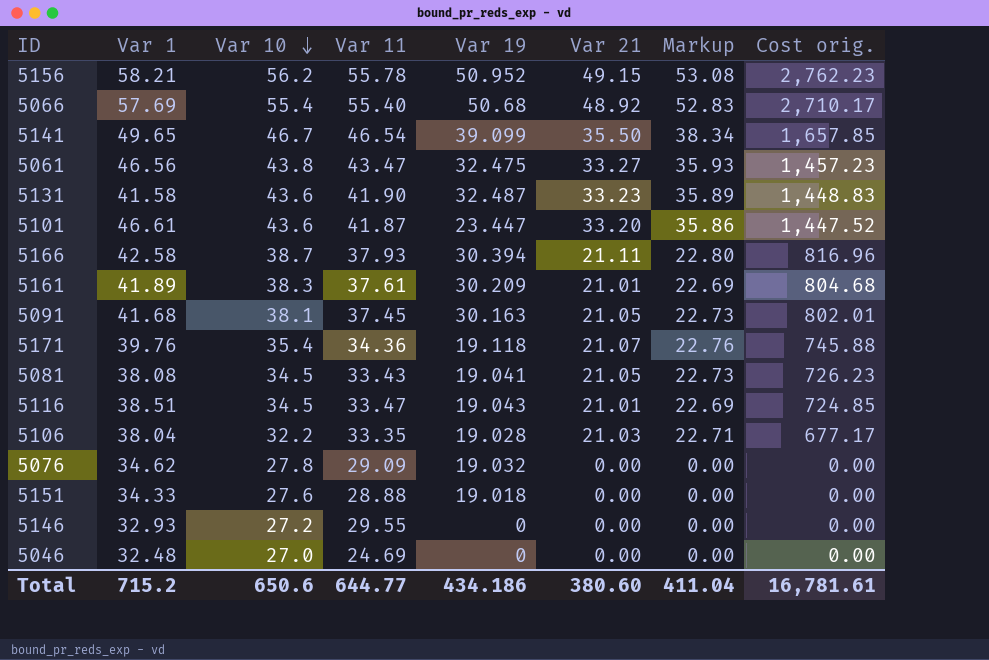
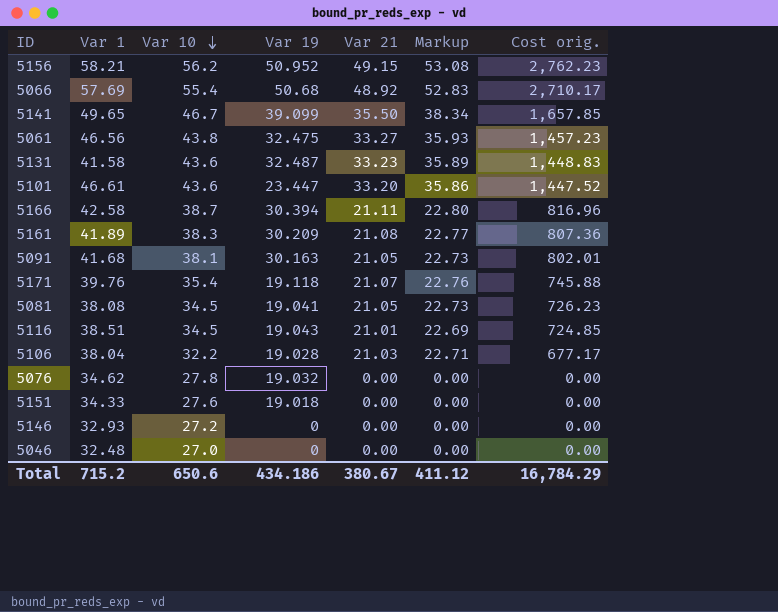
column Var 11 | position: 4 -> none
5161 | Var 21: 21.01 -> 21.08
5161 | Markup: 22.69 -> 22.77
5161 | Cost orig.: 804.68 -> 807.36
Total | Var 21: 380.60 -> 380.67
Total | Markup: 411.04 -> 411.12
Total | Cost orig.: 16,781.61 -> 16,784.29

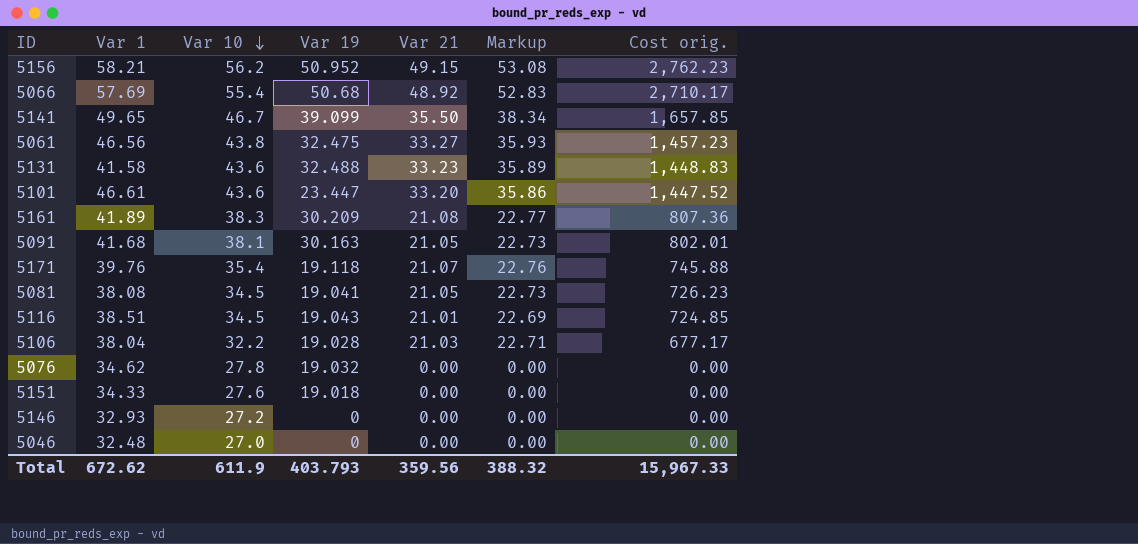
row 5166: 42.58 | 38.7 | 30.394 | 21.11 | 22.80 | 816.96 -> none
5131 | Var 19: 32.487 -> 32.488
Total | Var 1: 715.2 -> 672.62
Total | Var 10: 650.6 -> 611.9
Total | Var 19: 434.186 -> 403.793
Total | Var 21: 380.67 -> 359.56
Total | Markup: 411.12 -> 388.32
Total | Cost orig.: 16,784.29 -> 15,967.33

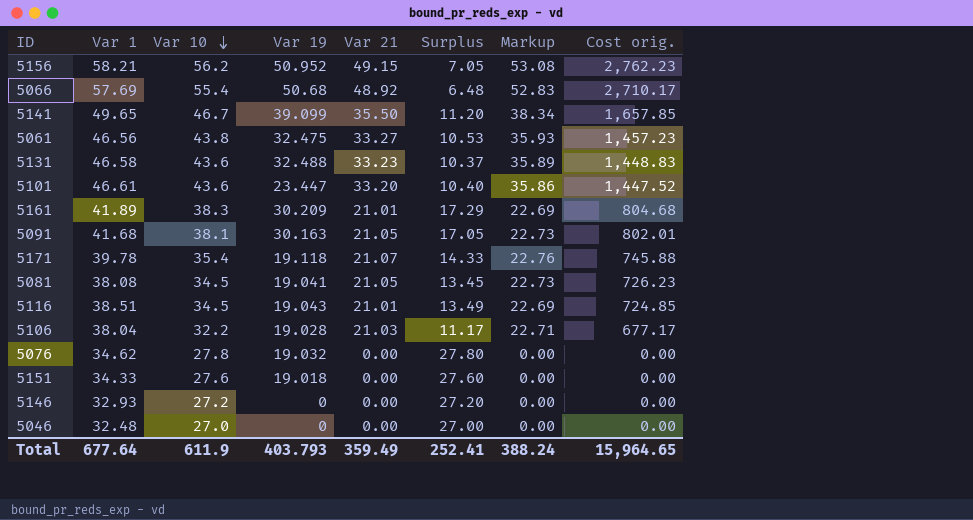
column Surplus | formula: none -> [Var 10] - [Var 21]
5131 | Var 1: 41.58 -> 46.58
5161 | Var 21: 21.08 -> 21.01
5161 | Markup: 22.77 -> 22.69
5161 | Cost orig.: 807.36 -> 804.68
5171 | Var 1: 39.76 -> 39.78
Total | Var 1: 672.62 -> 677.64
Total | Var 21: 359.56 -> 359.49
Total | Markup: 388.32 -> 388.24
Total | Cost orig.: 15,967.33 -> 15,964.65

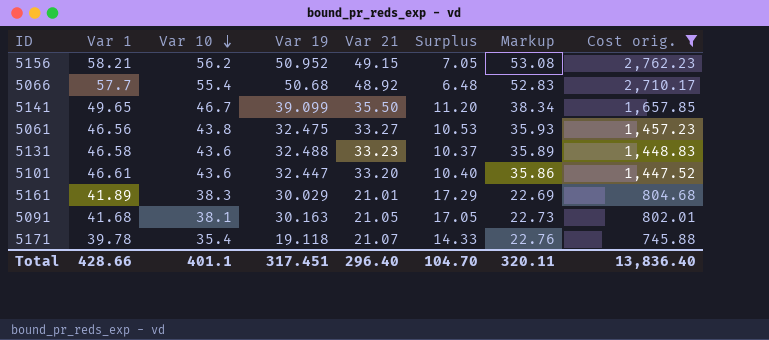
filter: none -> Cost orig. >= 745.88
5066 | Var 1: 57.69 -> 57.7
5101 | Var 19: 23.447 -> 32.447
5161 | Var 19: 30.209 -> 30.029
Total | Var 1: 677.64 -> 428.66
Total | Var 10: 611.9 -> 401.1
Total | Var 19: 403.793 -> 317.451
Total | Var 21: 359.49 -> 296.40
Total | Surplus: 252.41 -> 104.70
Total | Markup: 388.24 -> 320.11
Total | Cost orig.: 15,964.65 -> 13,836.40

